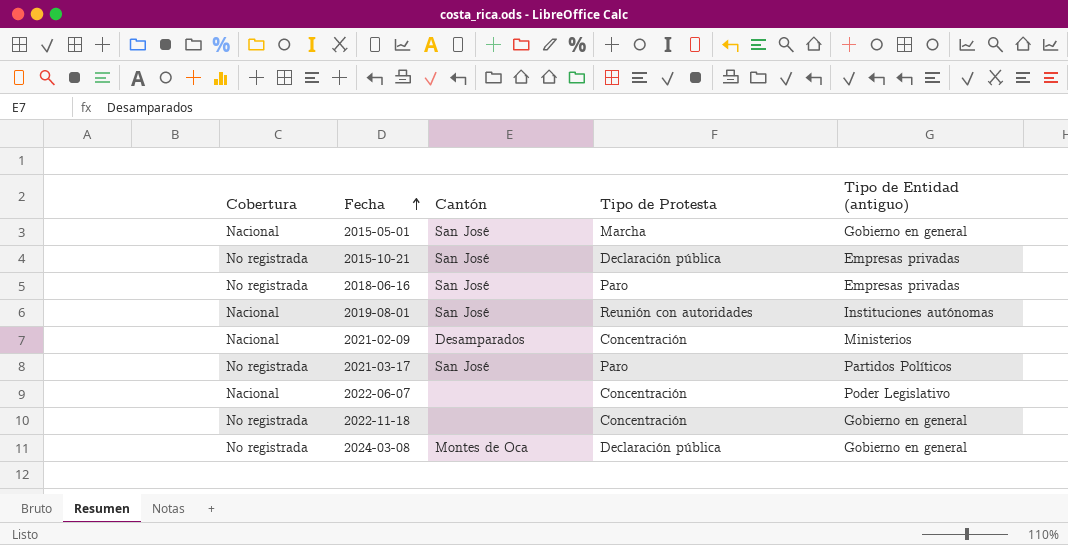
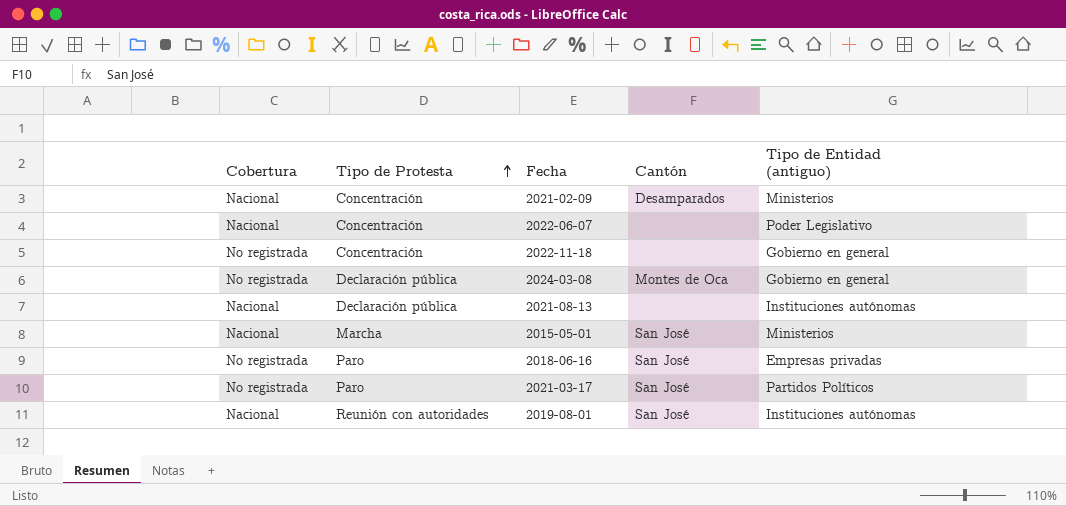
row order: Fecha ascending -> Tipo de Protesta ascending
column Tipo de Protesta | position: 4 -> 2
row 2015-10-21: No registrada | San José | Declaración pública | Empresas privadas -> none
row 2021-08-13: none -> Nacional | Declaración pública | none | Instituciones autónomas
2015-05-01 | Tipo de Entidad (antiguo): Gobierno en general -> Ministerios

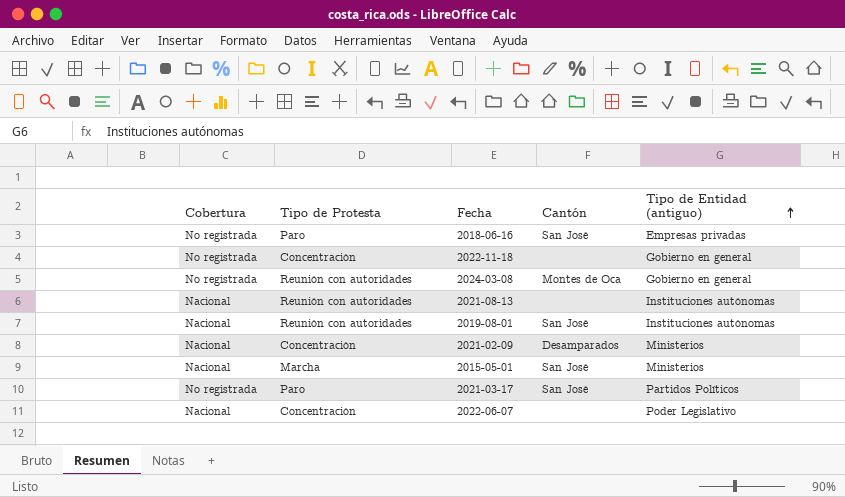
row order: Tipo de Protesta ascending -> Tipo de Entidad (antiguo) ascending
2024-03-08 | Tipo de Protesta: Declaración pública -> Reunión con autoridades
2021-08-13 | Tipo de Protesta: Declaración pública -> Reunión con autoridades

